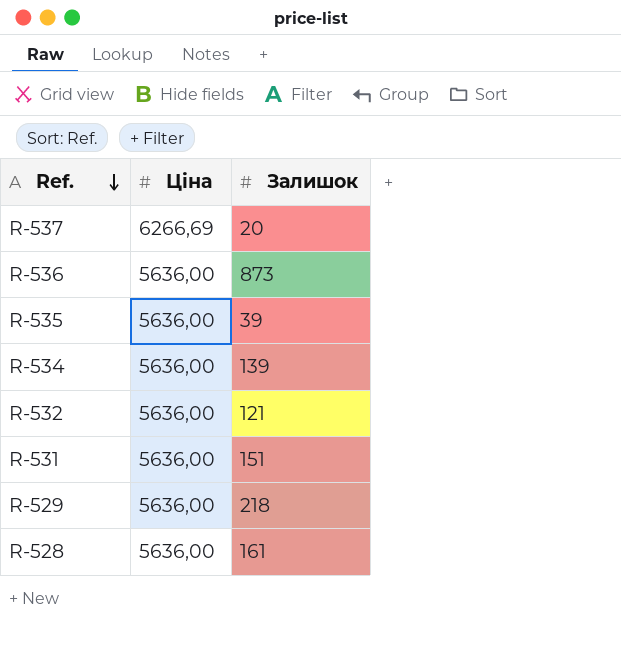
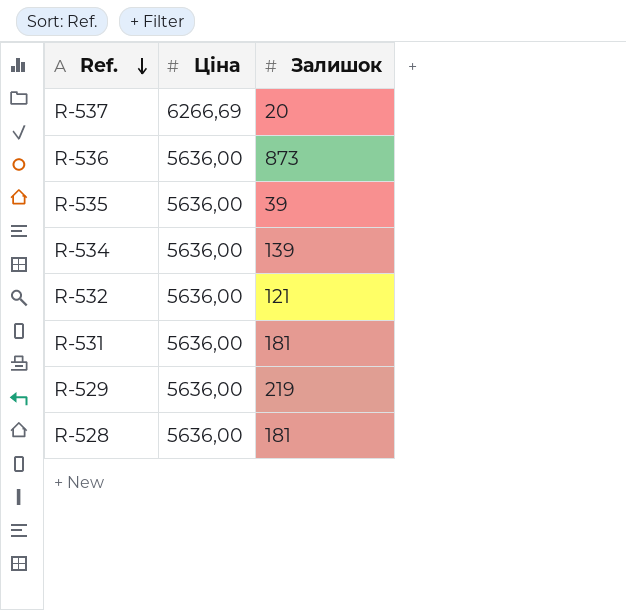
R-531 | Залишок: 151 -> 181
R-529 | Залишок: 218 -> 219
R-528 | Залишок: 161 -> 181

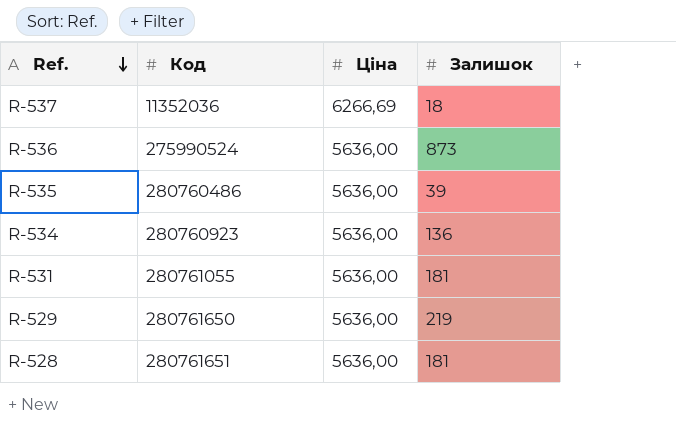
column Код | position: none -> 2
row R-532: 5636,00 | 121 -> none
R-537 | Залишок: 20 -> 18
R-534 | Залишок: 139 -> 136

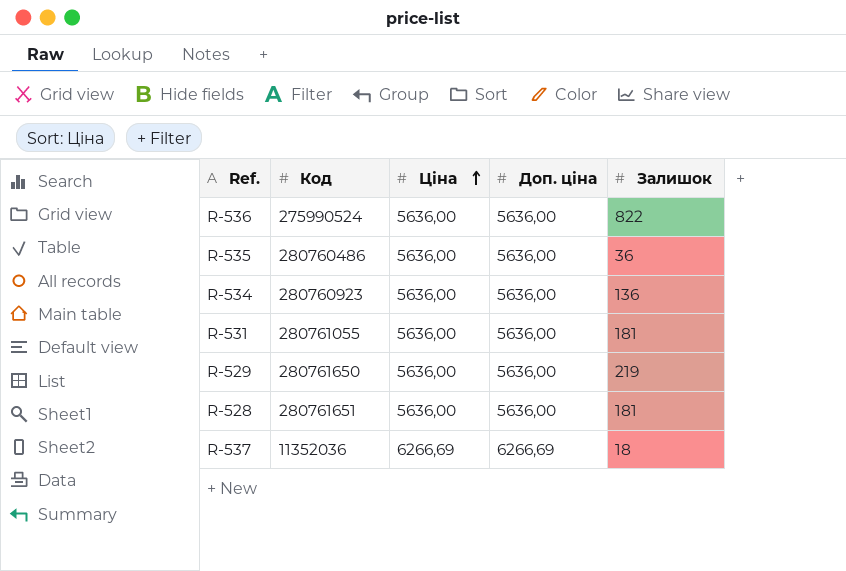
row order: Ref. descending -> Ціна ascending
column Доп. ціна | position: none -> 4
R-536 | Залишок: 873 -> 822
R-535 | Залишок: 39 -> 36

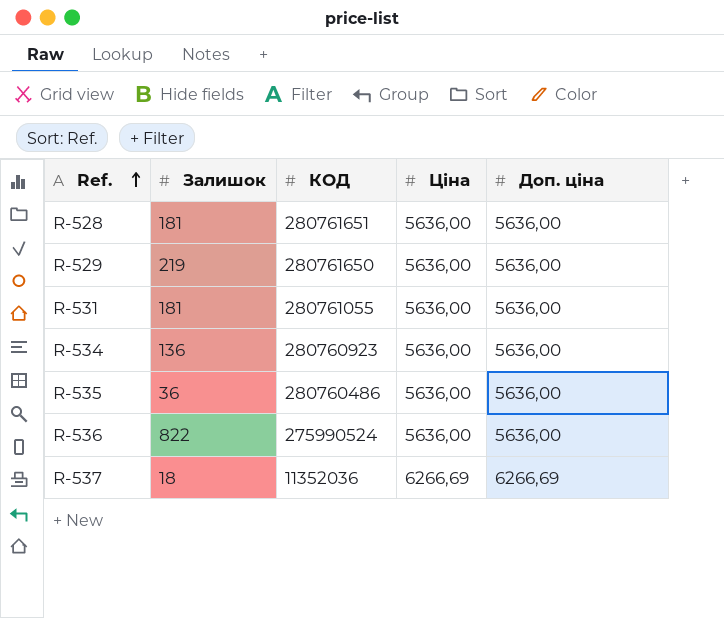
row order: Ціна ascending -> Ref. ascending
column Залишок | position: 5 -> 2
column name: Код -> КОД

